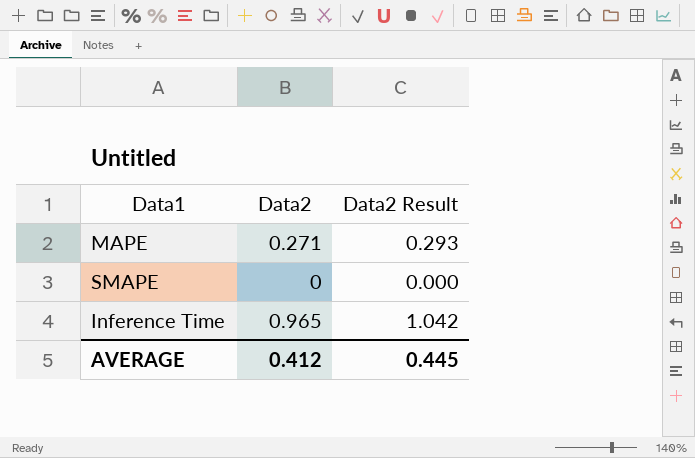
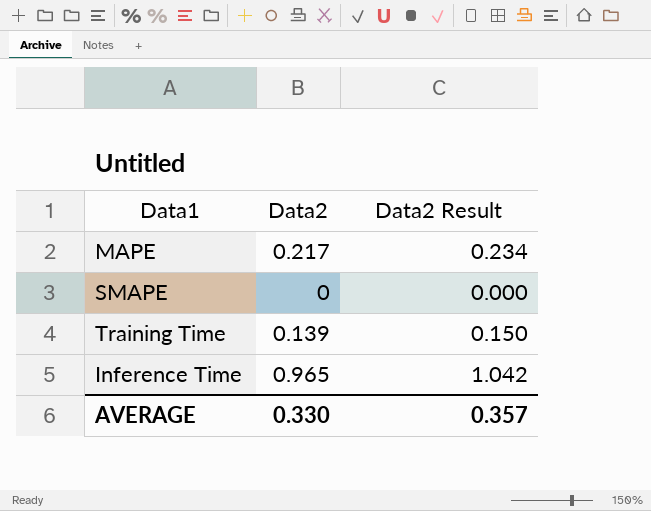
MAPE | Data2: 0.271 -> 0.217
MAPE | Data2 Result: 0.293 -> 0.234
row Training Time: none -> 0.139 | 0.150
AVERAGE | Data2: 0.412 -> 0.330
AVERAGE | Data2 Result: 0.445 -> 0.357

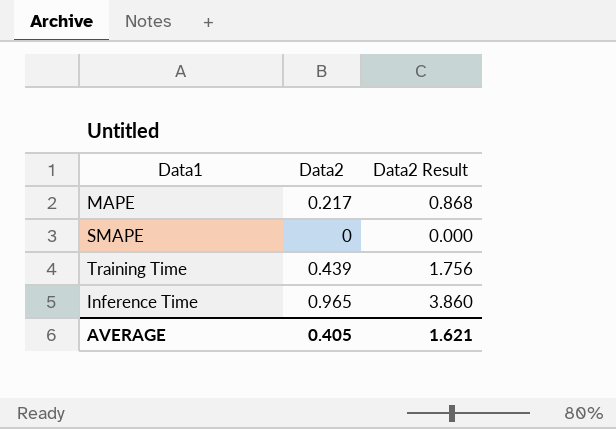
column Data2 Result | formula: [Data2] * 1.08 -> [Data2] * 4
Training Time | Data2: 0.139 -> 0.439
AVERAGE | Data2: 0.330 -> 0.405
AVERAGE | Data2 Result: 0.357 -> 1.621

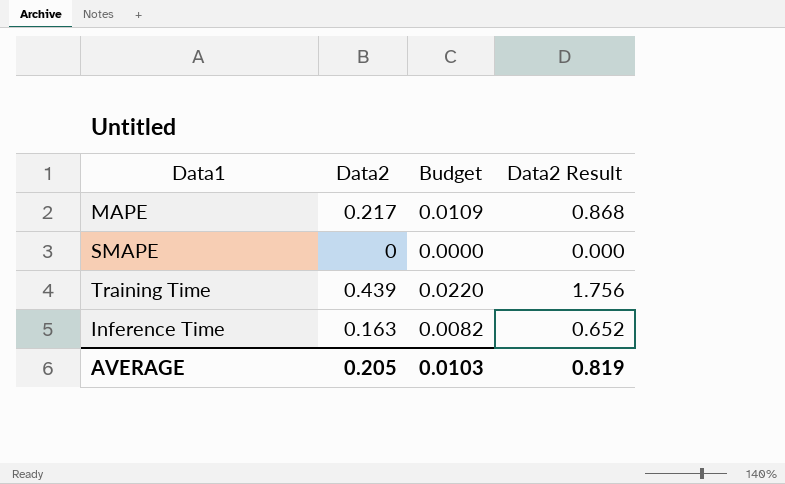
column Budget | formula: none -> [Data2] * 0.05
Inference Time | Data2: 0.965 -> 0.163
Inference Time | Data2 Result: 3.860 -> 0.652
AVERAGE | Data2: 0.405 -> 0.205
AVERAGE | Data2 Result: 1.621 -> 0.819

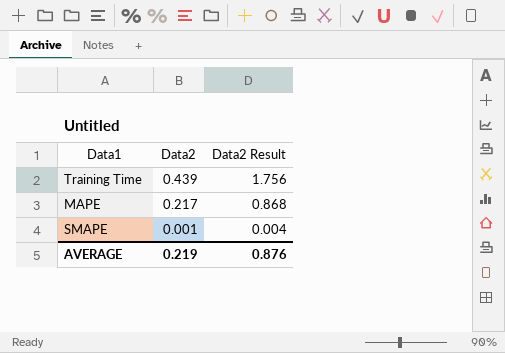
row order: none -> Data2 descending
column Budget | formula: [Data2] * 0.05 -> none
row Inference Time: 0.163 | 0.0082 | 0.652 -> none
SMAPE | Data2: 0 -> 0.001
SMAPE | Data2 Result: 0.000 -> 0.004
AVERAGE | Data2: 0.205 -> 0.219
AVERAGE | Data2 Result: 0.819 -> 0.876

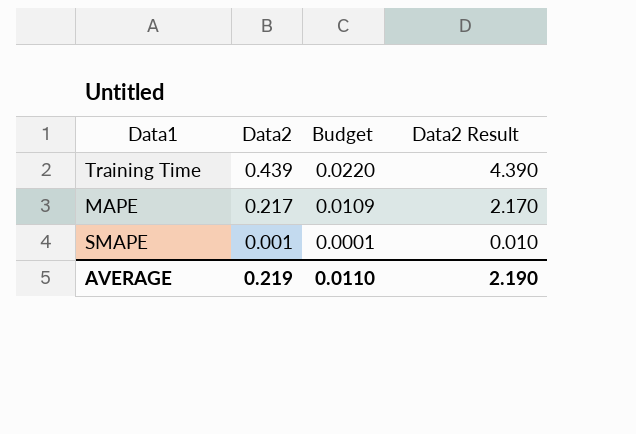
column Budget | formula: none -> [Data2] * 0.05
column Data2 Result | formula: [Data2] * 4 -> [Data2] * 10
AVERAGE | Data2 Result: 0.876 -> 2.190

